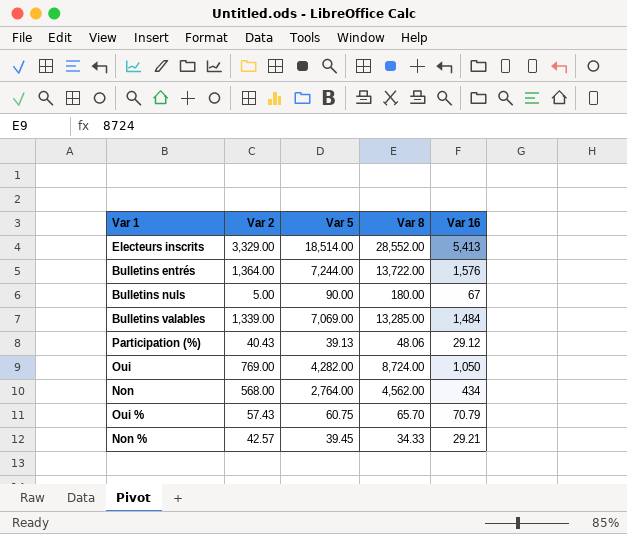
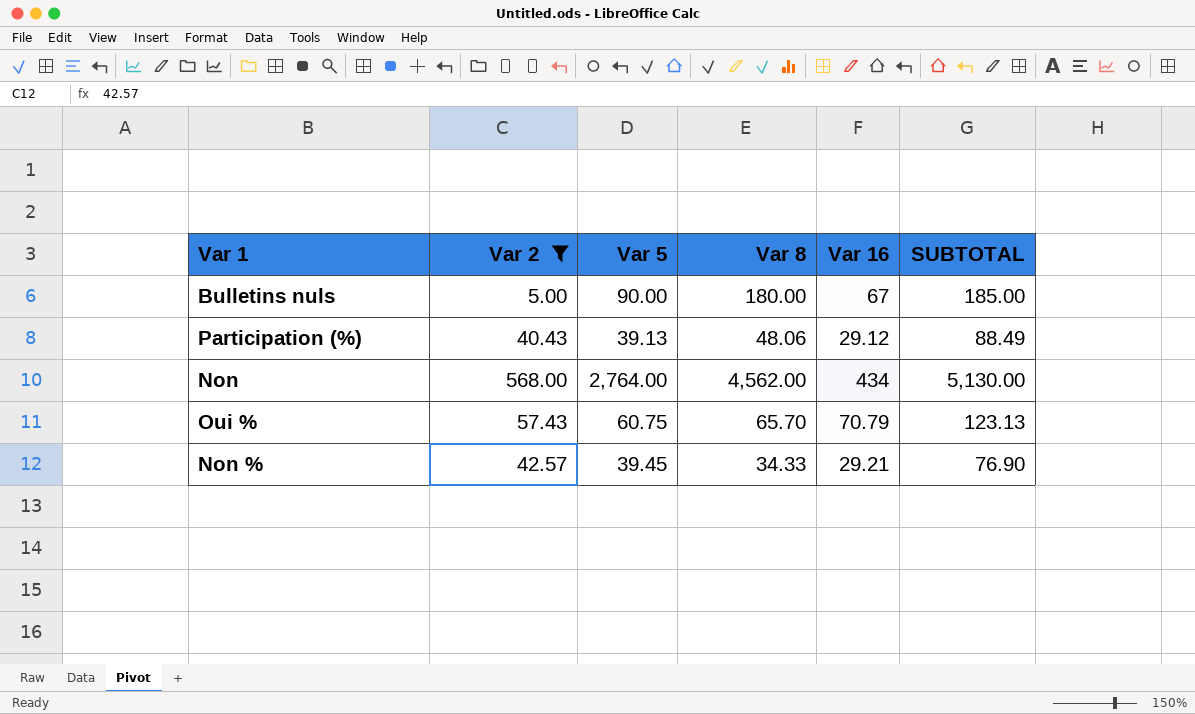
filter: none -> Var 2 <= 568.00
column SUBTOTAL | formula: none -> [Var 2] + [Var 8]

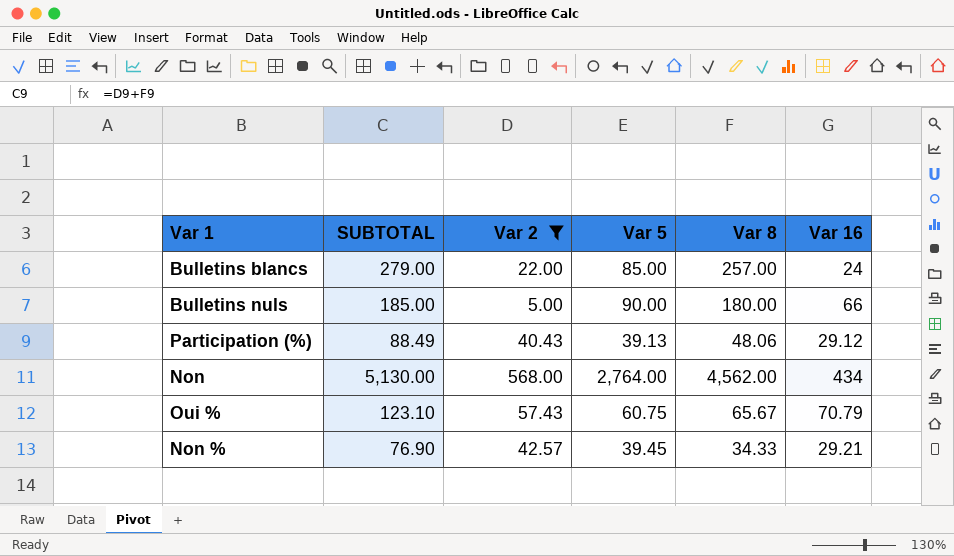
column SUBTOTAL | position: 6 -> 2
row Bulletins blancs: none -> 279.00 | 22.00 | 85.00 | 257.00 | 24
Bulletins nuls | Var 16: 67 -> 66
Oui % | SUBTOTAL: 123.13 -> 123.10
Oui % | Var 8: 65.70 -> 65.67

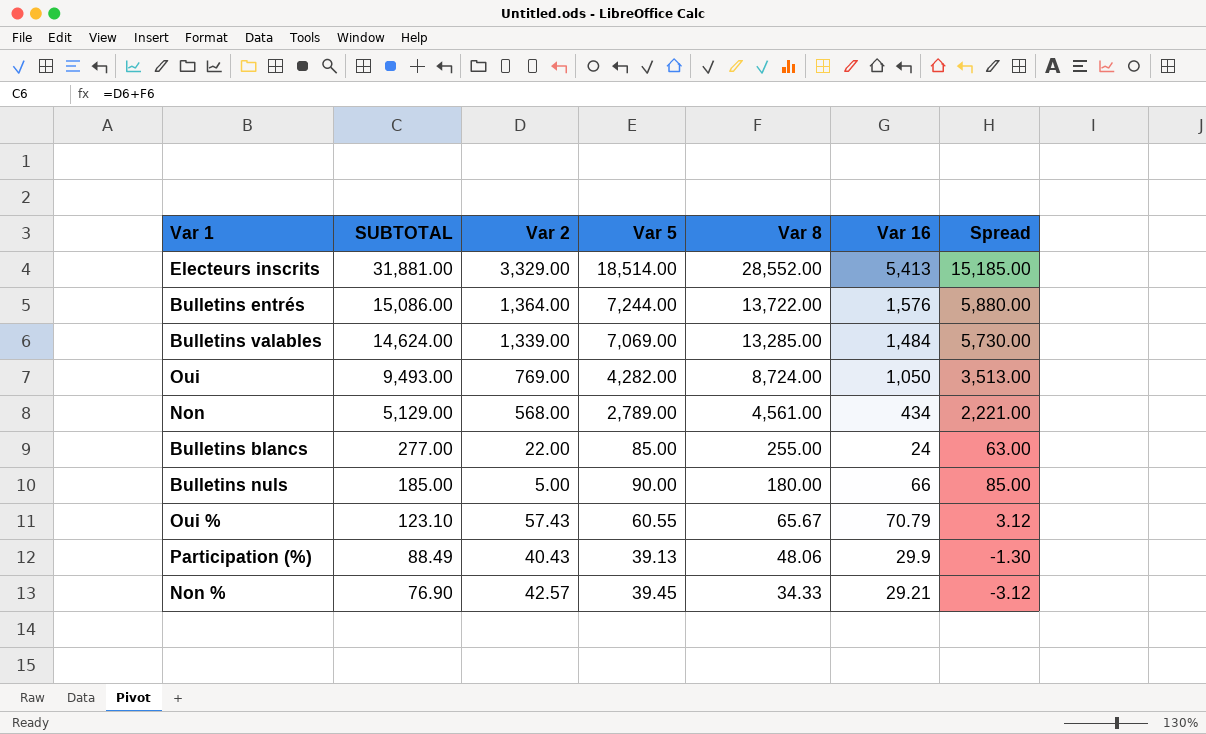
filter: Var 2 <= 568.00 -> none
row order: none -> SUBTOTAL descending
column Spread | formula: none -> [Var 5] - [Var 2]
Non | SUBTOTAL: 5,130.00 -> 5,129.00
Non | Var 5: 2,764.00 -> 2,789.00
Non | Var 8: 4,562.00 -> 4,561.00
Bulletins blancs | SUBTOTAL: 279.00 -> 277.00
Bulletins blancs | Var 8: 257.00 -> 255.00
Oui % | Var 5: 60.75 -> 60.55
Participation (%) | Var 16: 29.12 -> 29.9

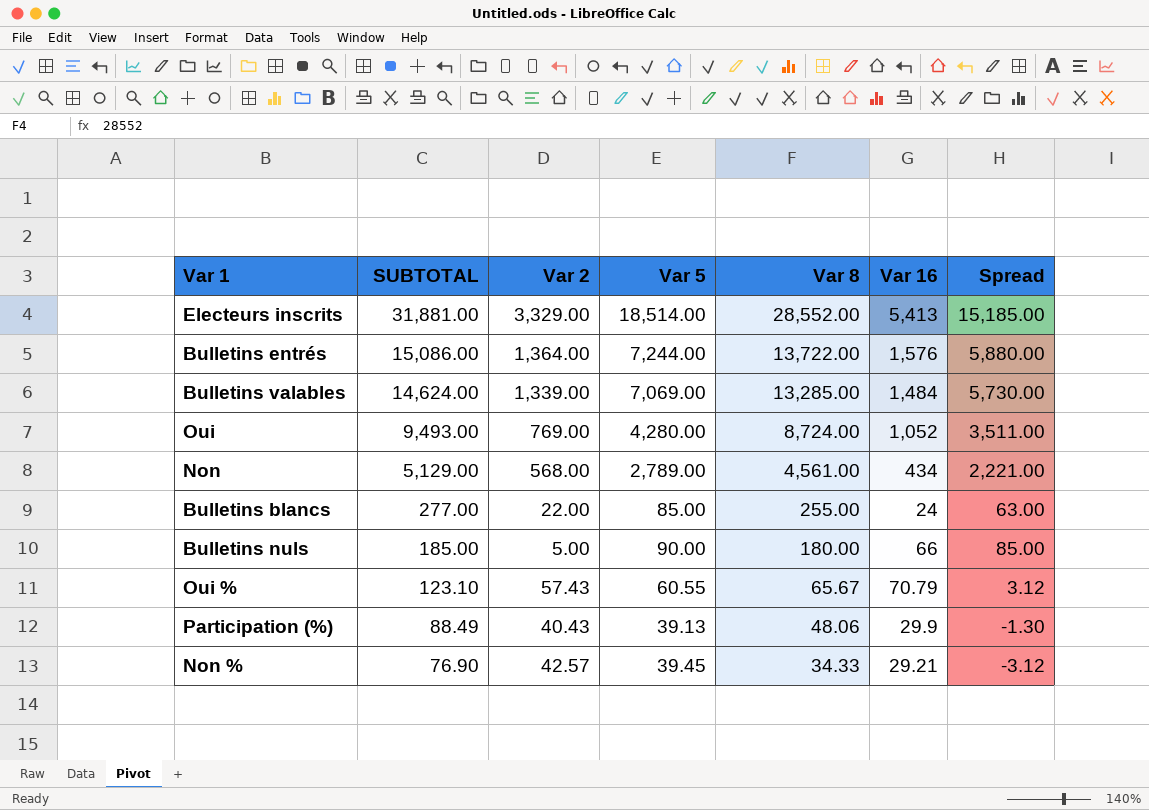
Oui | Var 5: 4,282.00 -> 4,280.00
Oui | Var 16: 1,050 -> 1,052
Oui | Spread: 3,513.00 -> 3,511.00

